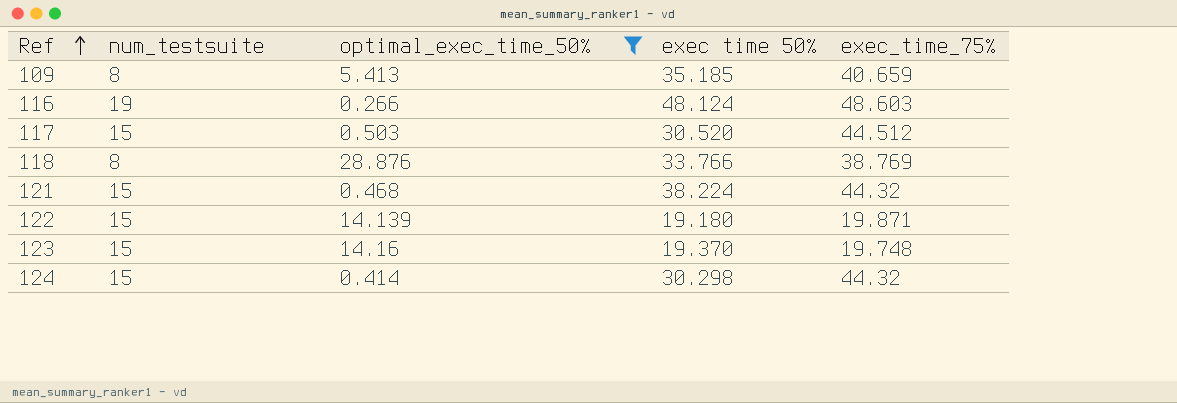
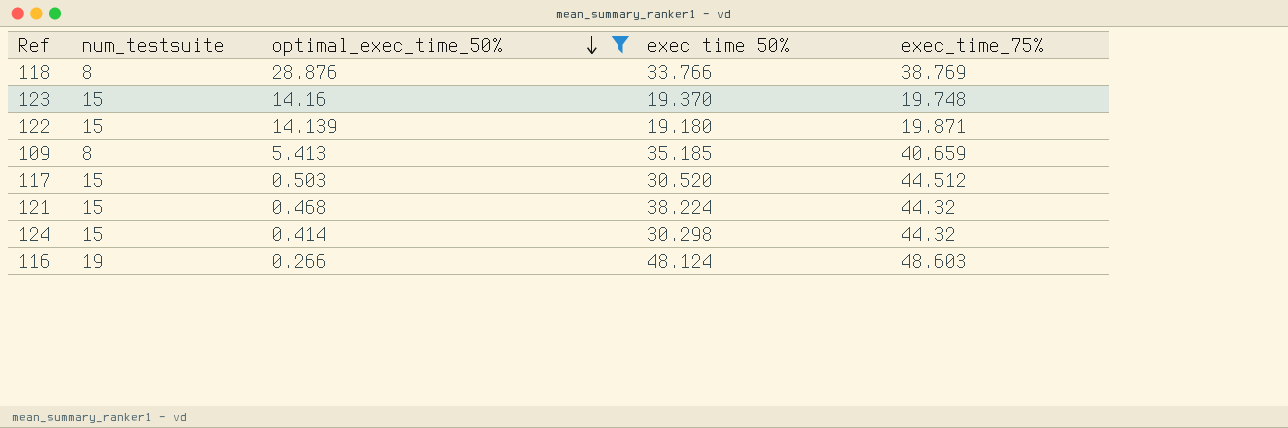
row order: Ref ascending -> optimal_exec_time_50% descending

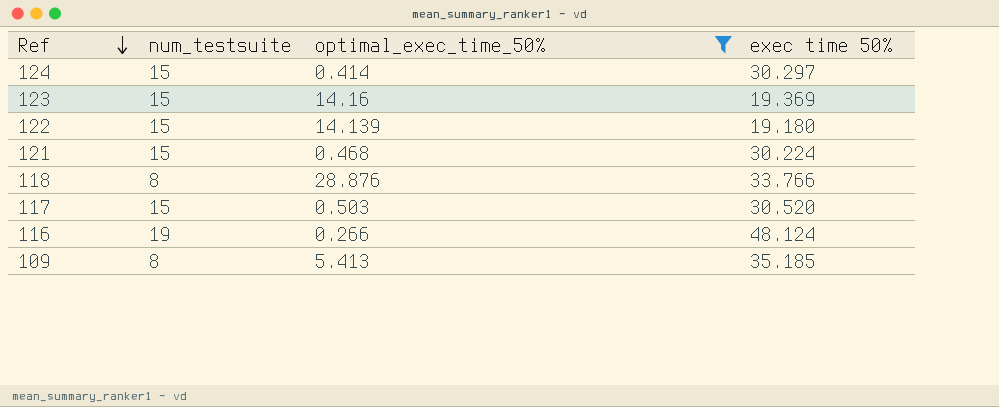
row order: optimal_exec_time_50% descending -> Ref descending
column exec_time_75% | position: 5 -> none
124 | exec time 50%: 30.298 -> 30.297
123 | exec time 50%: 19.370 -> 19.369
121 | exec time 50%: 38.224 -> 30.224

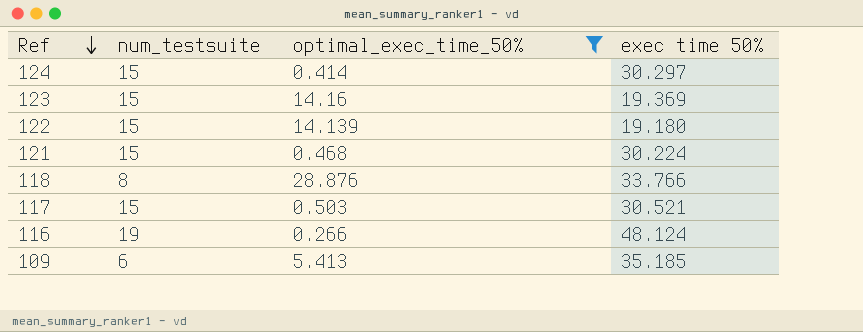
117 | exec time 50%: 30.520 -> 30.521
109 | num_testsuite: 8 -> 6

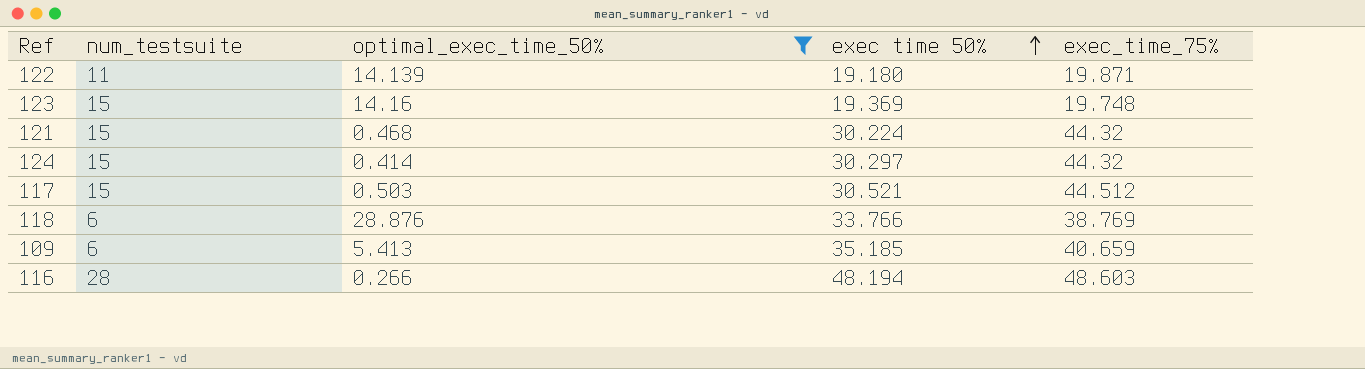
row order: Ref descending -> exec time 50% ascending
column exec_time_75% | position: none -> 5
122 | num_testsuite: 15 -> 11
118 | num_testsuite: 8 -> 6
116 | num_testsuite: 19 -> 28
116 | exec time 50%: 48.124 -> 48.194

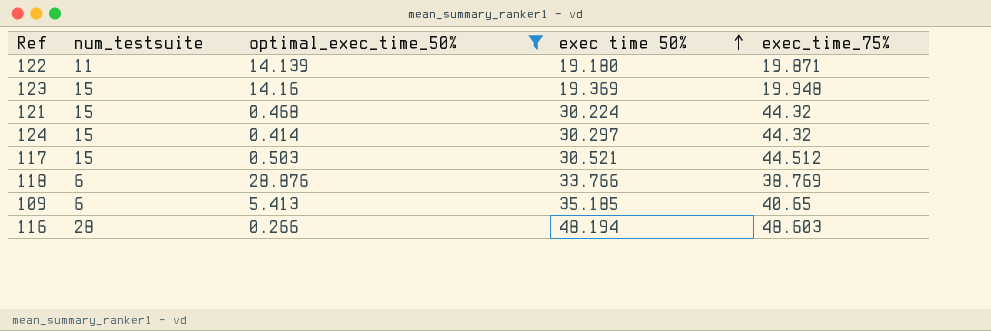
123 | exec_time_75%: 19.748 -> 19.948
109 | exec_time_75%: 40.659 -> 40.65

